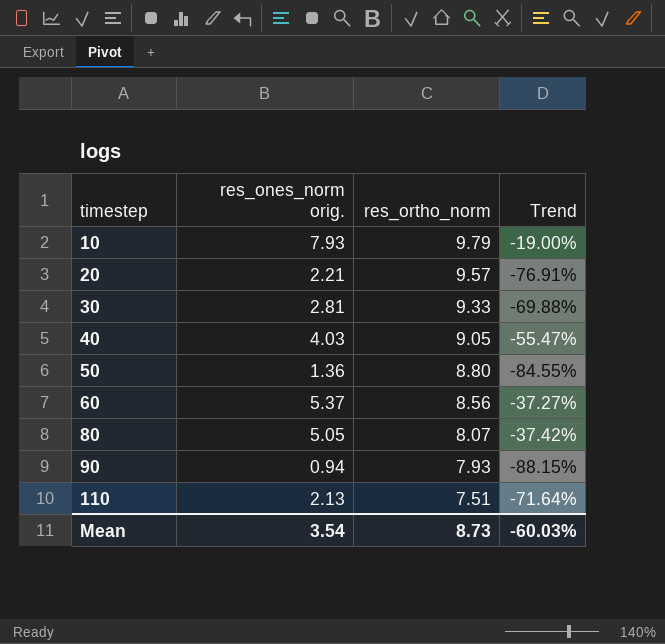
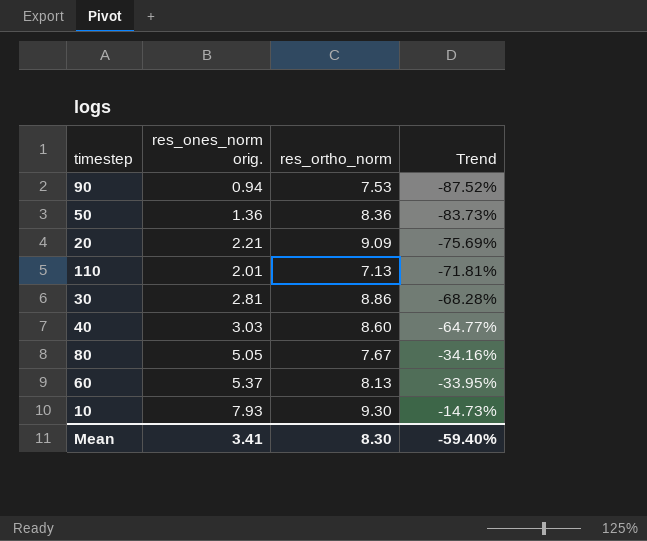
row order: timestep ascending -> Trend ascending
90 | res_ortho_norm: 7.93 -> 7.53
90 | Trend: -88.15% -> -87.52%
50 | res_ortho_norm: 8.80 -> 8.36
50 | Trend: -84.55% -> -83.73%
20 | res_ortho_norm: 9.57 -> 9.09
20 | Trend: -76.91% -> -75.69%
110 | res_ones_norm orig.: 2.13 -> 2.01
110 | res_ortho_norm: 7.51 -> 7.13
110 | Trend: -71.64% -> -71.81%
30 | res_ortho_norm: 9.33 -> 8.86
30 | Trend: -69.88% -> -68.28%
40 | res_ones_norm orig.: 4.03 -> 3.03
40 | res_ortho_norm: 9.05 -> 8.60
40 | Trend: -55.47% -> -64.77%
80 | res_ortho_norm: 8.07 -> 7.67
80 | Trend: -37.42% -> -34.16%
60 | res_ortho_norm: 8.56 -> 8.13
60 | Trend: -37.27% -> -33.95%
10 | res_ortho_norm: 9.79 -> 9.30
10 | Trend: -19.00% -> -14.73%
Mean | res_ones_norm orig.: 3.54 -> 3.41
Mean | res_ortho_norm: 8.73 -> 8.30
Mean | Trend: -60.03% -> -59.40%

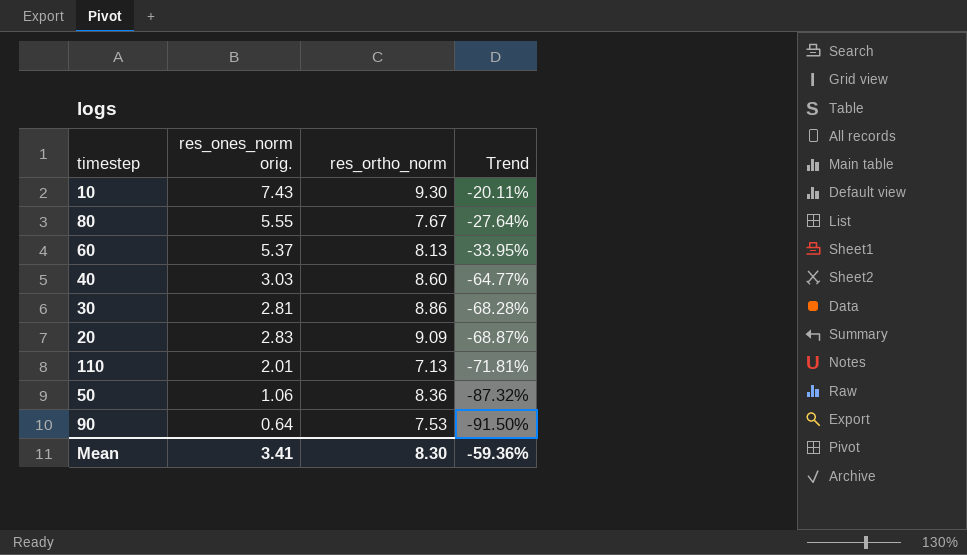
row order: Trend ascending -> Trend descending
10 | res_ones_norm orig.: 7.93 -> 7.43
10 | Trend: -14.73% -> -20.11%
80 | res_ones_norm orig.: 5.05 -> 5.55
80 | Trend: -34.16% -> -27.64%
20 | res_ones_norm orig.: 2.21 -> 2.83
20 | Trend: -75.69% -> -68.87%
50 | res_ones_norm orig.: 1.36 -> 1.06
50 | Trend: -83.73% -> -87.32%
90 | res_ones_norm orig.: 0.94 -> 0.64
90 | Trend: -87.52% -> -91.50%
Mean | Trend: -59.40% -> -59.36%

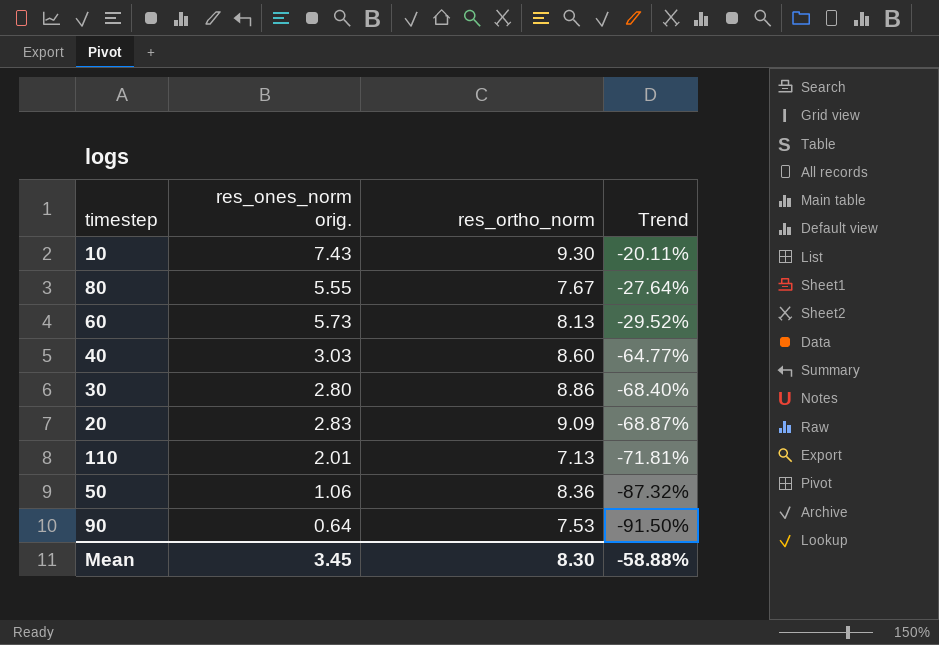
60 | res_ones_norm orig.: 5.37 -> 5.73
60 | Trend: -33.95% -> -29.52%
30 | res_ones_norm orig.: 2.81 -> 2.80
30 | Trend: -68.28% -> -68.40%
Mean | res_ones_norm orig.: 3.41 -> 3.45
Mean | Trend: -59.36% -> -58.88%

